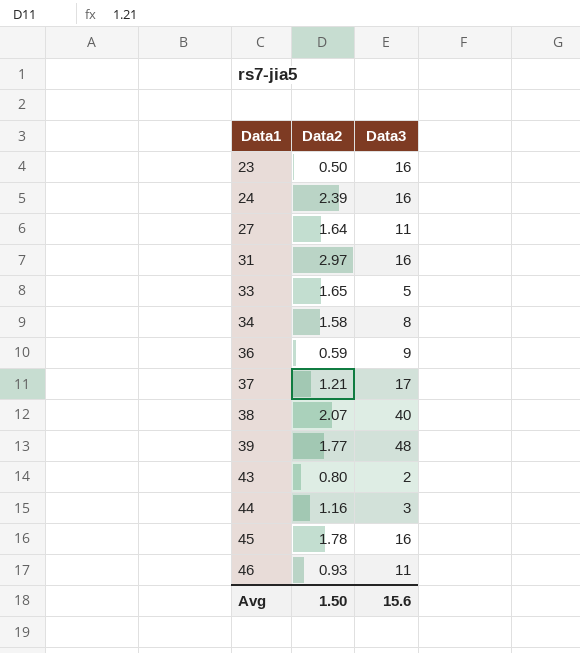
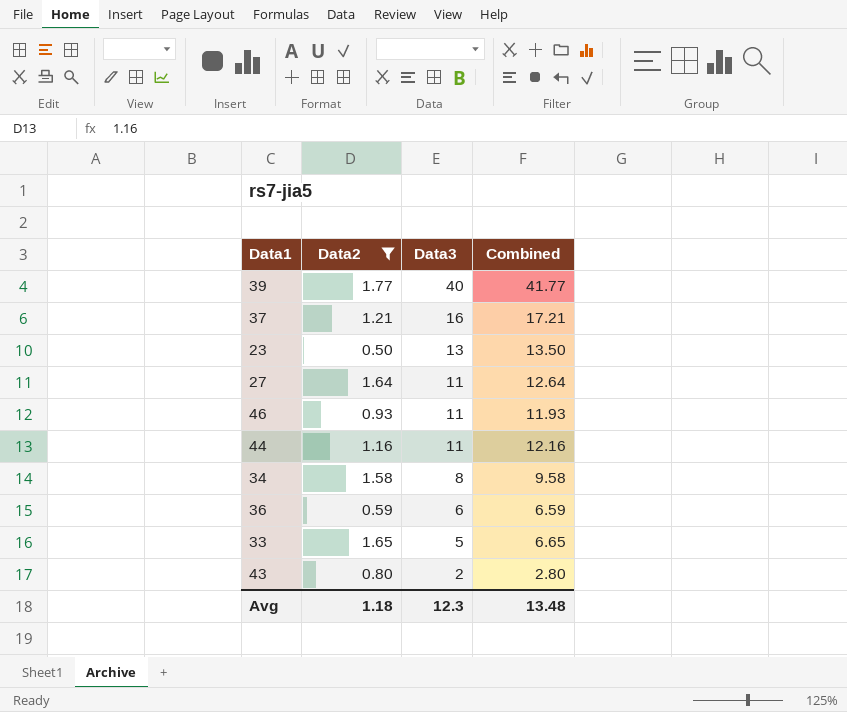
filter: none -> Data2 <= 1.77
row order: Data1 ascending -> Data3 descending
column Combined | formula: none -> [Data2] + [Data3]
39 | Data3: 48 -> 40
37 | Data3: 17 -> 16
23 | Data3: 16 -> 13
44 | Data3: 3 -> 11
36 | Data3: 9 -> 6
Avg | Data2: 1.50 -> 1.18
Avg | Data3: 15.6 -> 12.3

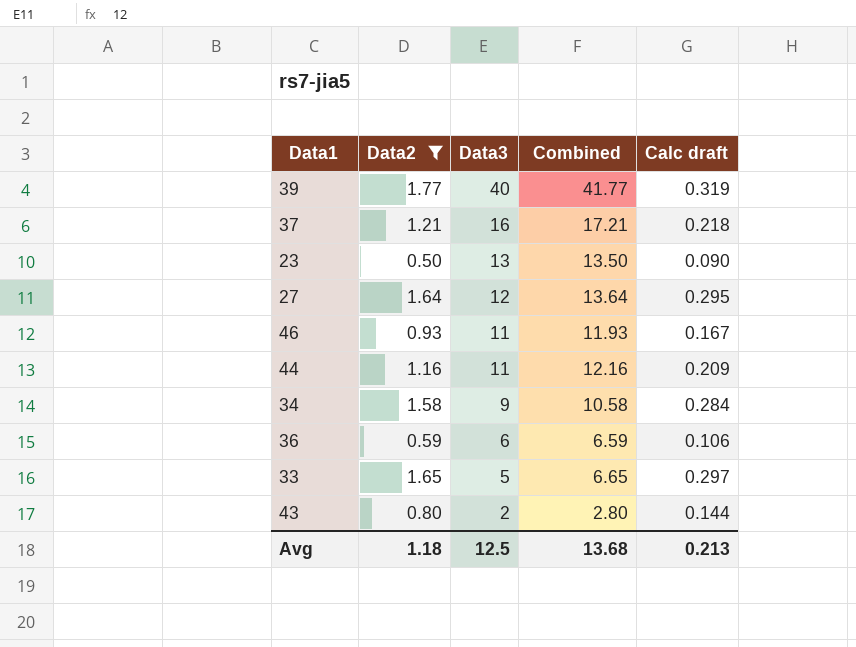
column Calc draft | formula: none -> [Data2] * 0.18
27 | Data3: 11 -> 12
27 | Combined: 12.64 -> 13.64
34 | Data3: 8 -> 9
34 | Combined: 9.58 -> 10.58
Avg | Data3: 12.3 -> 12.5
Avg | Combined: 13.48 -> 13.68

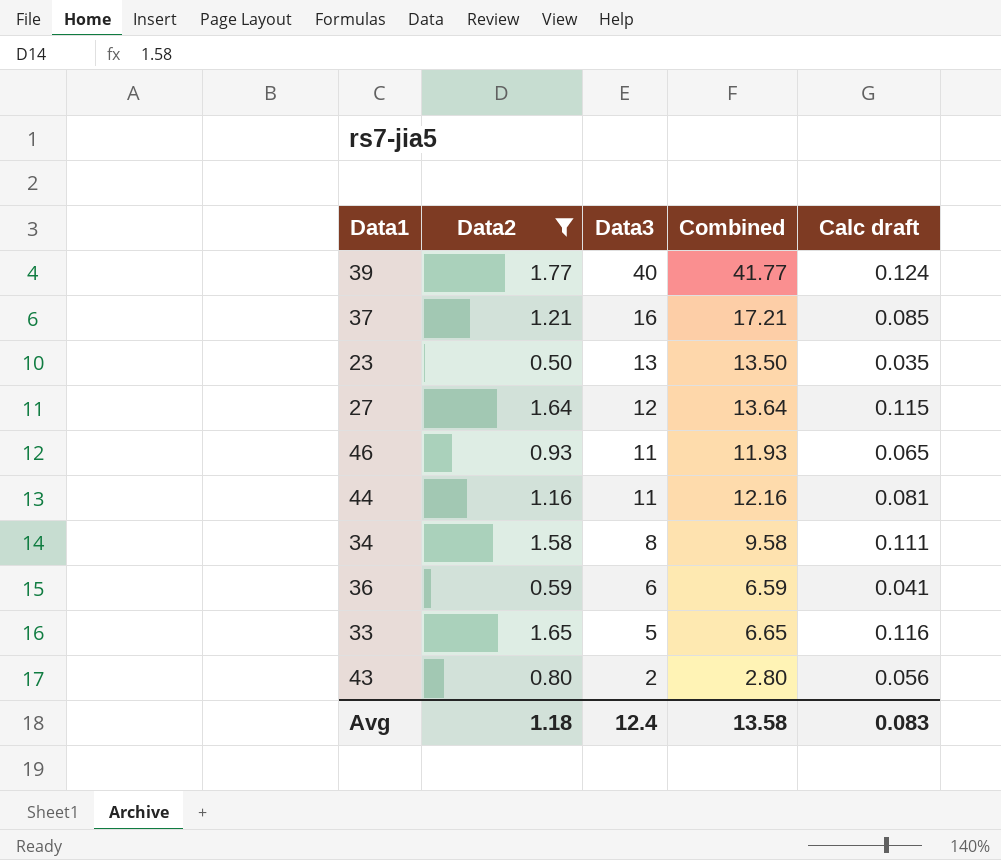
column Calc draft | formula: [Data2] * 0.18 -> [Data2] * 0.07
34 | Data3: 9 -> 8
34 | Combined: 10.58 -> 9.58
Avg | Data3: 12.5 -> 12.4
Avg | Combined: 13.68 -> 13.58
Avg | Calc draft: 0.213 -> 0.083

